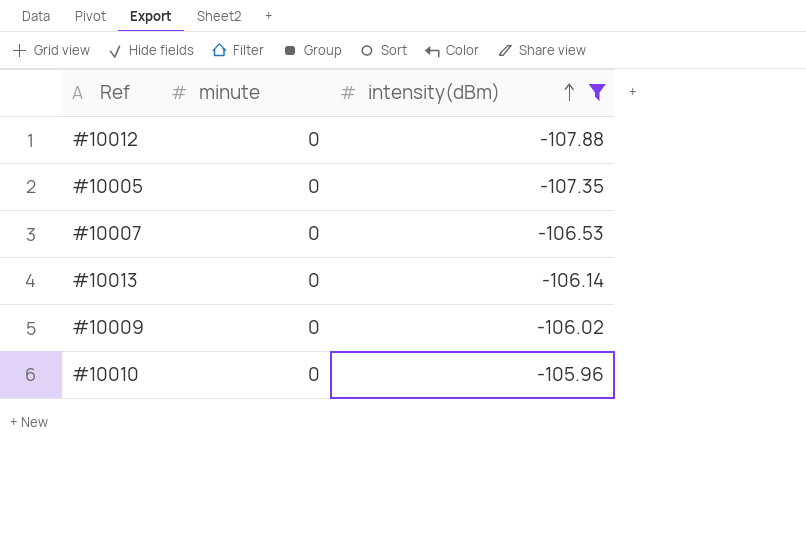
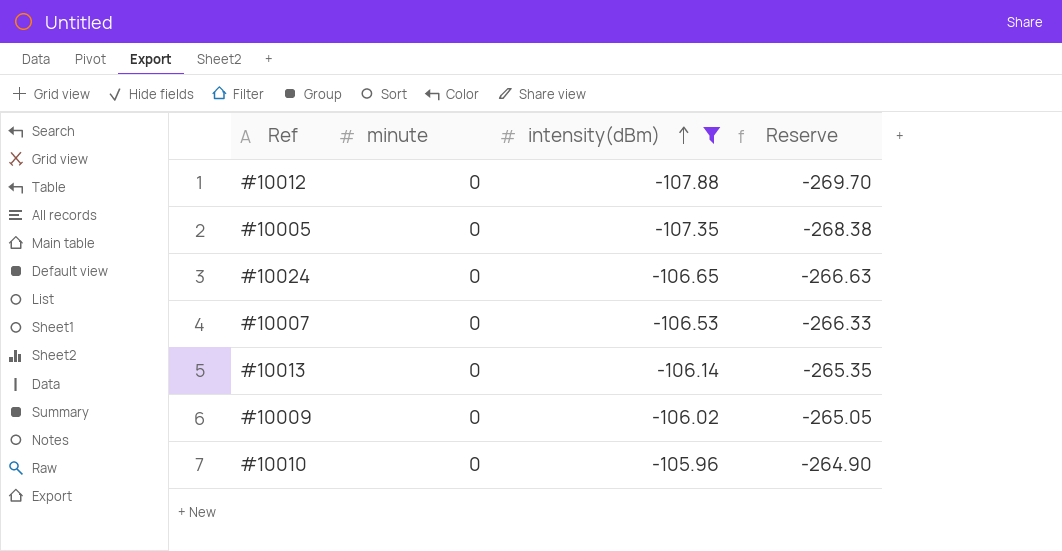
column Reserve | formula: none -> [intensity(dBm)] * 2.5
row #10024: none -> 0 | -106.65 | -266.63

